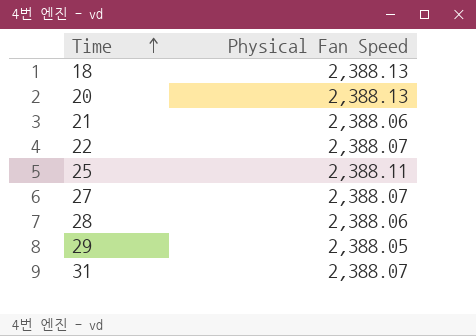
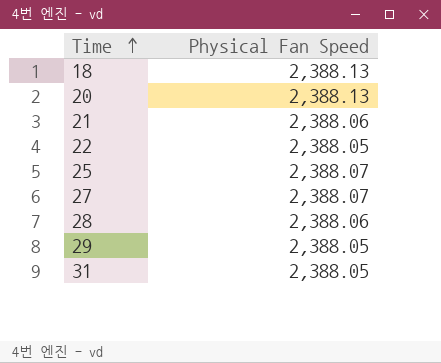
22 | Physical Fan Speed: 2,388.07 -> 2,388.05
25 | Physical Fan Speed: 2,388.11 -> 2,388.07
31 | Physical Fan Speed: 2,388.07 -> 2,388.05

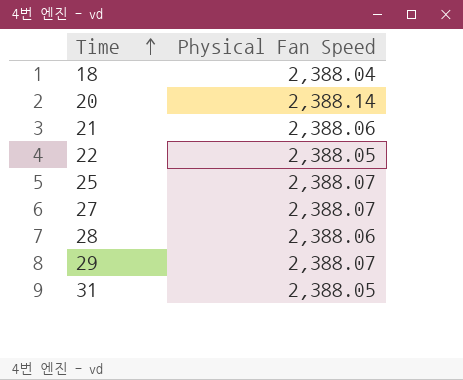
18 | Physical Fan Speed: 2,388.13 -> 2,388.04
20 | Physical Fan Speed: 2,388.13 -> 2,388.14
29 | Physical Fan Speed: 2,388.05 -> 2,388.07

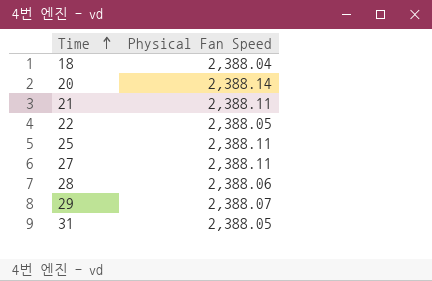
21 | Physical Fan Speed: 2,388.06 -> 2,388.11
25 | Physical Fan Speed: 2,388.07 -> 2,388.11
27 | Physical Fan Speed: 2,388.07 -> 2,388.11

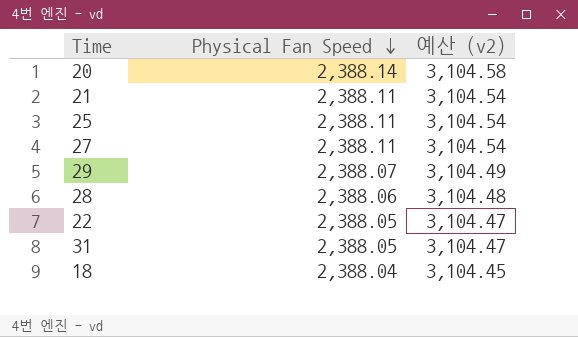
row order: Time ascending -> Physical Fan Speed descending
column 예산 (v2) | formula: none -> [Physical Fan Speed] * 1.3

